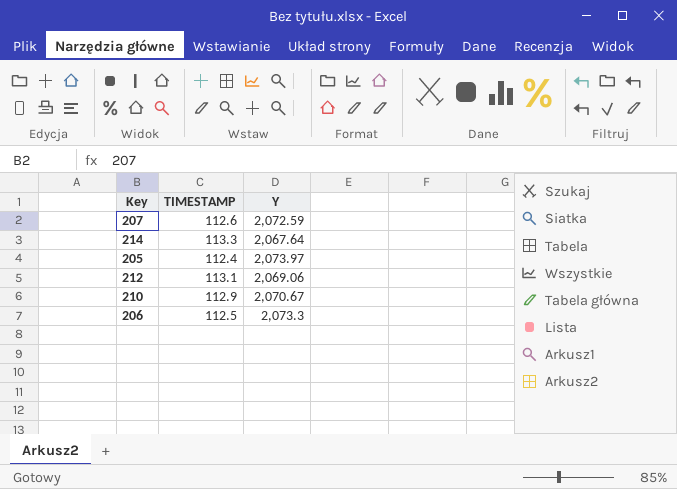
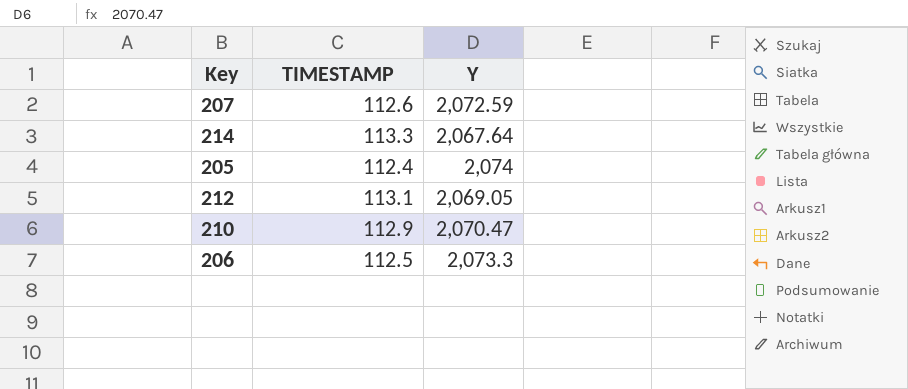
205 | Y: 2,073.97 -> 2,074
212 | Y: 2,069.06 -> 2,069.05
210 | Y: 2,070.67 -> 2,070.47

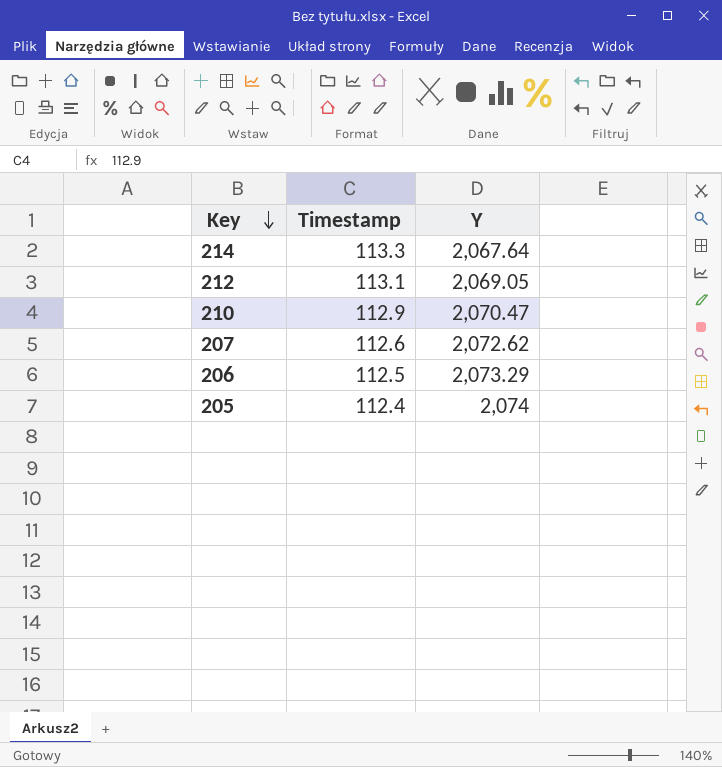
row order: none -> Key descending
column name: TIMESTAMP -> Timestamp
207 | Y: 2,072.59 -> 2,072.62
206 | Y: 2,073.3 -> 2,073.29

